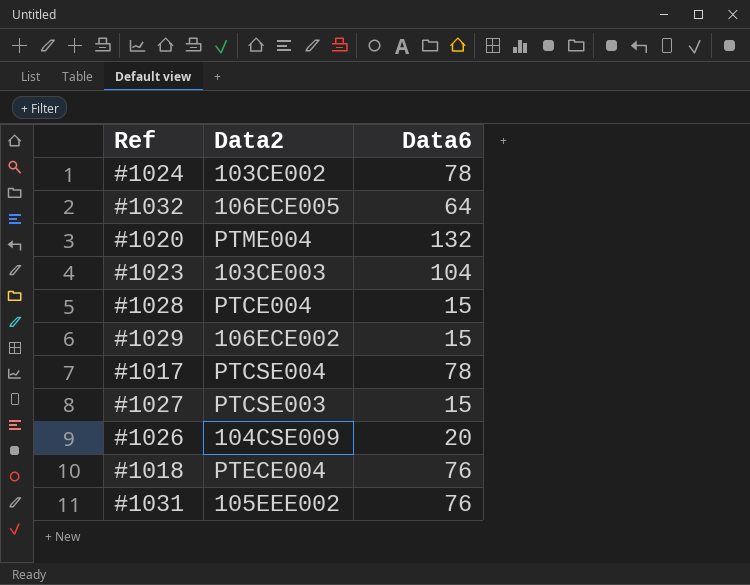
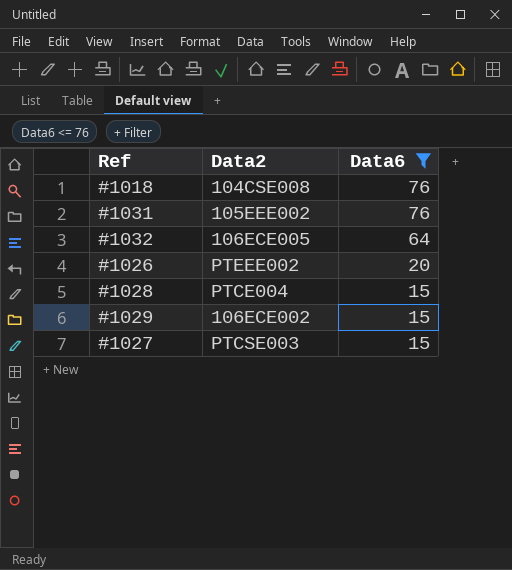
filter: none -> Data6 <= 76
row order: none -> Data6 descending
#1018 | Data2: PTECE004 -> 104CSE008
#1026 | Data2: 104CSE009 -> PTEEE002

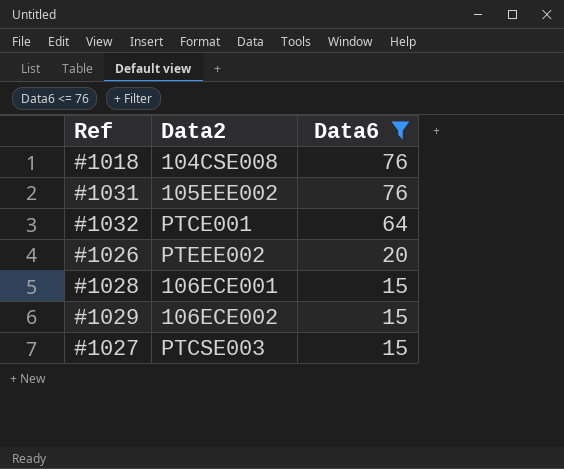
#1032 | Data2: 106ECE005 -> PTCE001
#1028 | Data2: PTCE004 -> 106ECE001

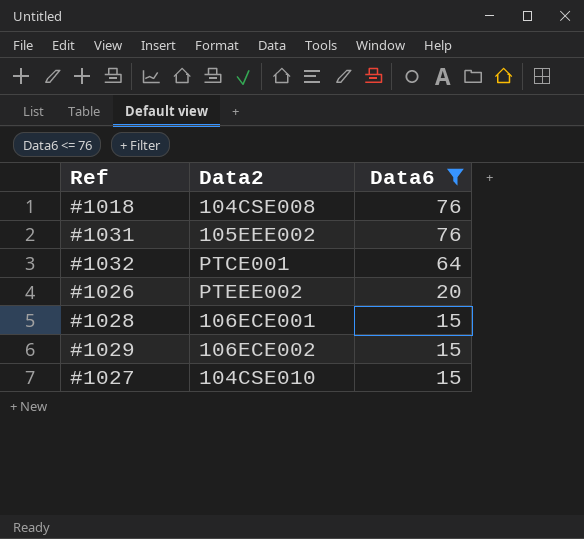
#1027 | Data2: PTCSE003 -> 104CSE010

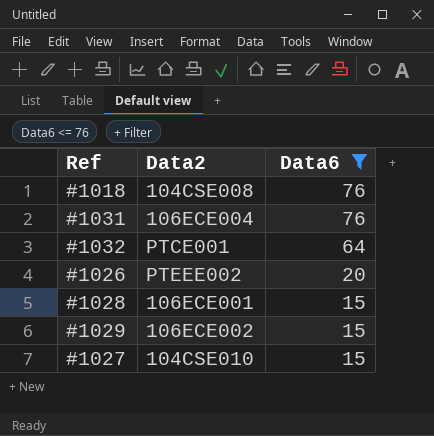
#1031 | Data2: 105EEE002 -> 106ECE004

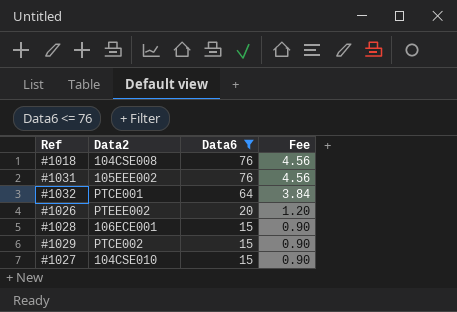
column Fee | formula: none -> [Data6] * 0.06
#1031 | Data2: 106ECE004 -> 105EEE002
#1029 | Data2: 106ECE002 -> PTCE002

